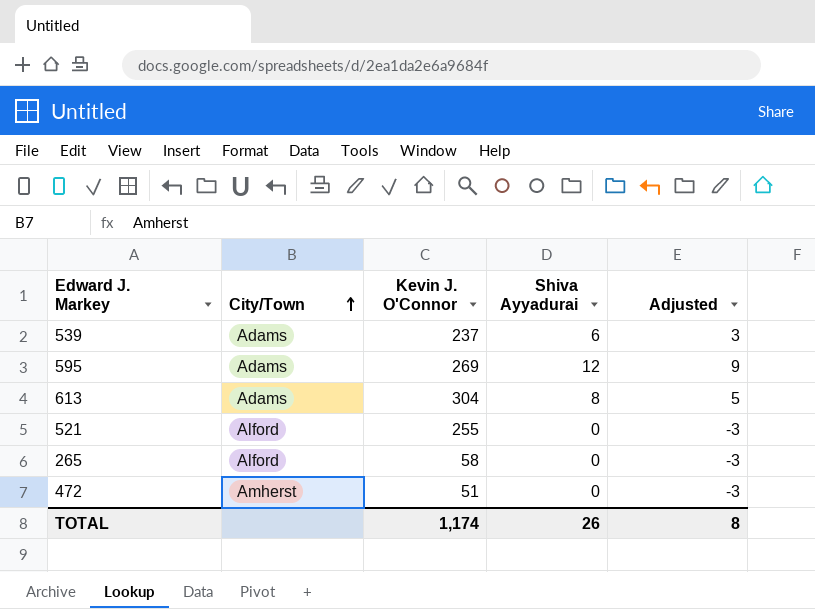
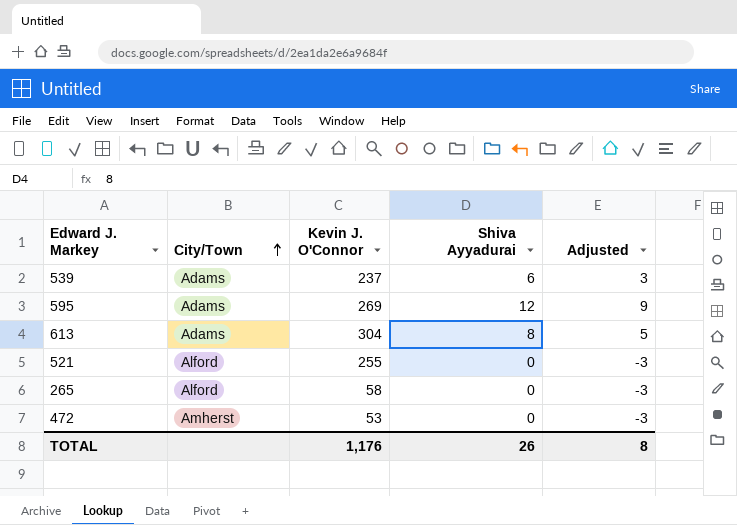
472 | Kevin J. O'Connor: 51 -> 53
TOTAL | Kevin J. O'Connor: 1,174 -> 1,176

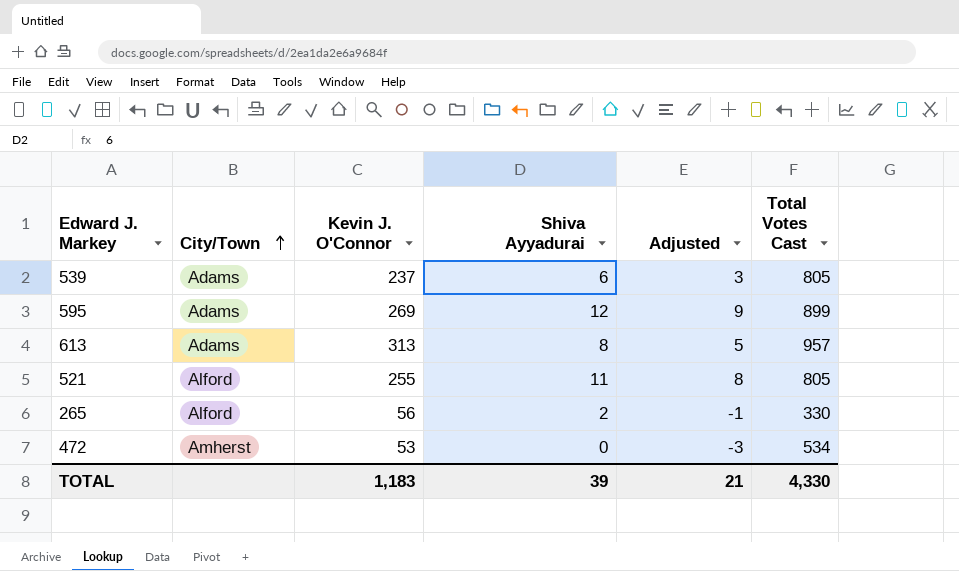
column Total Votes Cast | position: none -> 6
613 | Kevin J. O'Connor: 304 -> 313
521 | Shiva Ayyadurai: 0 -> 11
521 | Adjusted: -3 -> 8
265 | Kevin J. O'Connor: 58 -> 56
265 | Shiva Ayyadurai: 0 -> 2
265 | Adjusted: -3 -> -1
TOTAL | Kevin J. O'Connor: 1,176 -> 1,183
TOTAL | Shiva Ayyadurai: 26 -> 39
TOTAL | Adjusted: 8 -> 21

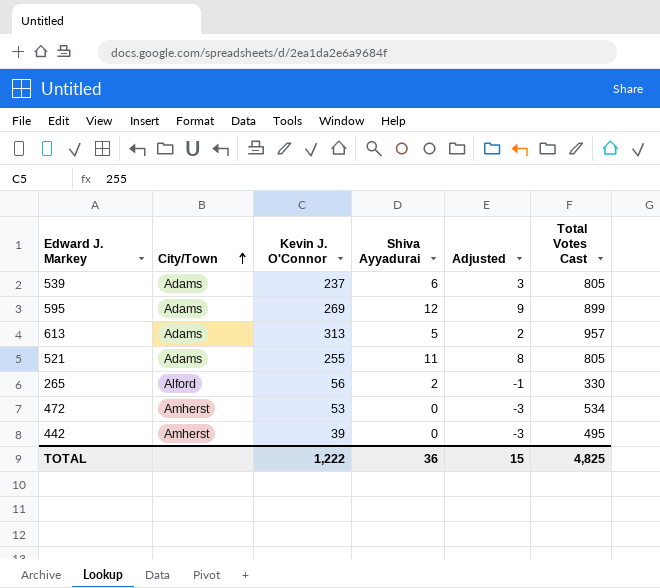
613 | Shiva Ayyadurai: 8 -> 5
613 | Adjusted: 5 -> 2
521 | City/Town: Alford -> Adams
row 442: none -> Amherst | 39 | 0 | -3 | 495
TOTAL | Kevin J. O'Connor: 1,183 -> 1,222
TOTAL | Shiva Ayyadurai: 39 -> 36
TOTAL | Adjusted: 21 -> 15
TOTAL | Total Votes Cast: 4,330 -> 4,825

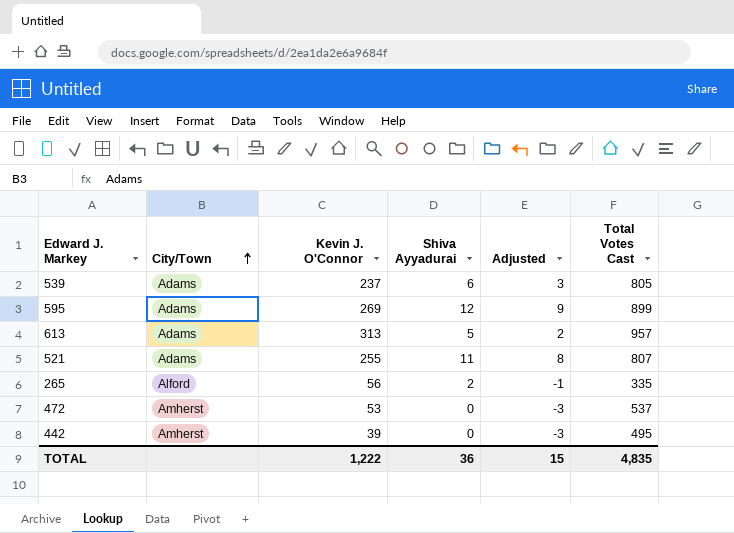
521 | Total Votes Cast: 805 -> 807
265 | Total Votes Cast: 330 -> 335
472 | Total Votes Cast: 534 -> 537
TOTAL | Total Votes Cast: 4,825 -> 4,835

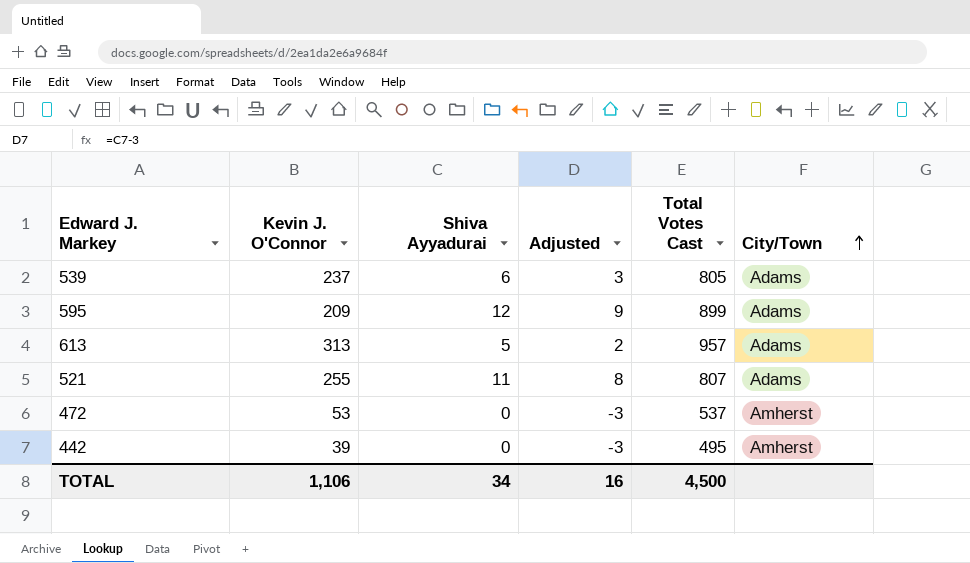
column City/Town | position: 2 -> 6
row 265: Alford | 56 | 2 | -1 | 335 -> none
595 | Kevin J. O'Connor: 269 -> 209
TOTAL | Kevin J. O'Connor: 1,222 -> 1,106
TOTAL | Shiva Ayyadurai: 36 -> 34
TOTAL | Adjusted: 15 -> 16
TOTAL | Total Votes Cast: 4,835 -> 4,500

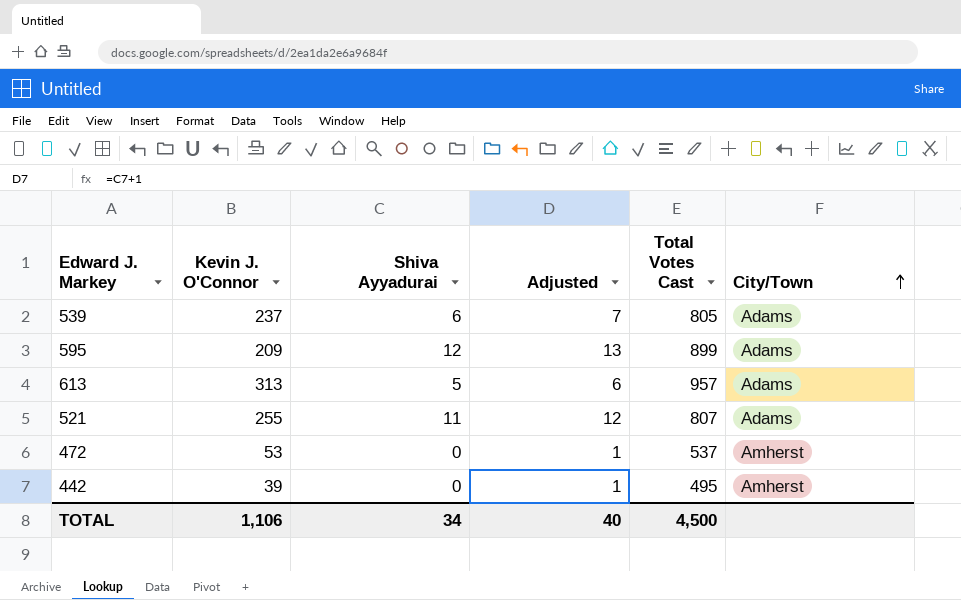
column Adjusted | formula: [Shiva Ayyadurai] - 3 -> [Shiva Ayyadurai] + 1
TOTAL | Adjusted: 16 -> 40

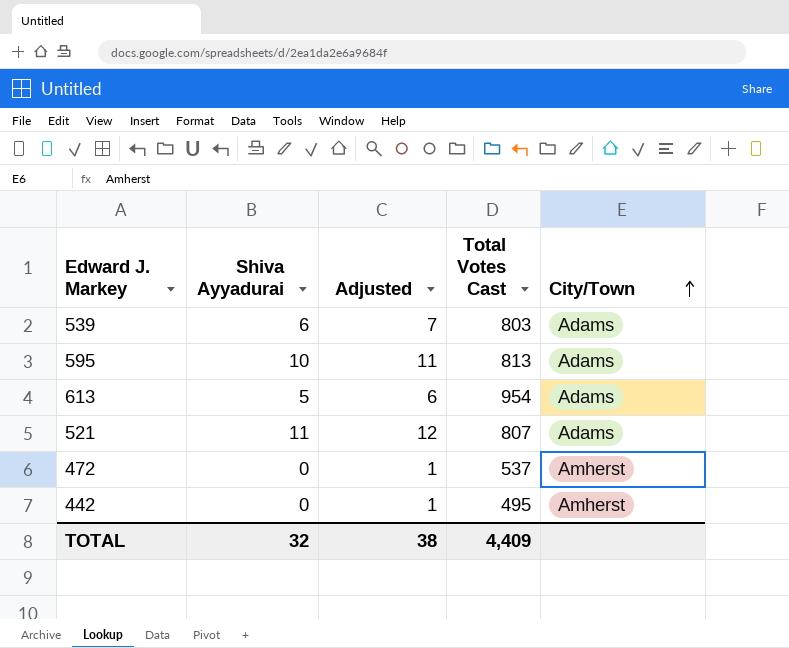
column Kevin J. O'Connor | position: 2 -> none
539 | Total Votes Cast: 805 -> 803
595 | Shiva Ayyadurai: 12 -> 10
595 | Adjusted: 13 -> 11
595 | Total Votes Cast: 899 -> 813
613 | Total Votes Cast: 957 -> 954
TOTAL | Shiva Ayyadurai: 34 -> 32
TOTAL | Adjusted: 40 -> 38
TOTAL | Total Votes Cast: 4,500 -> 4,409

